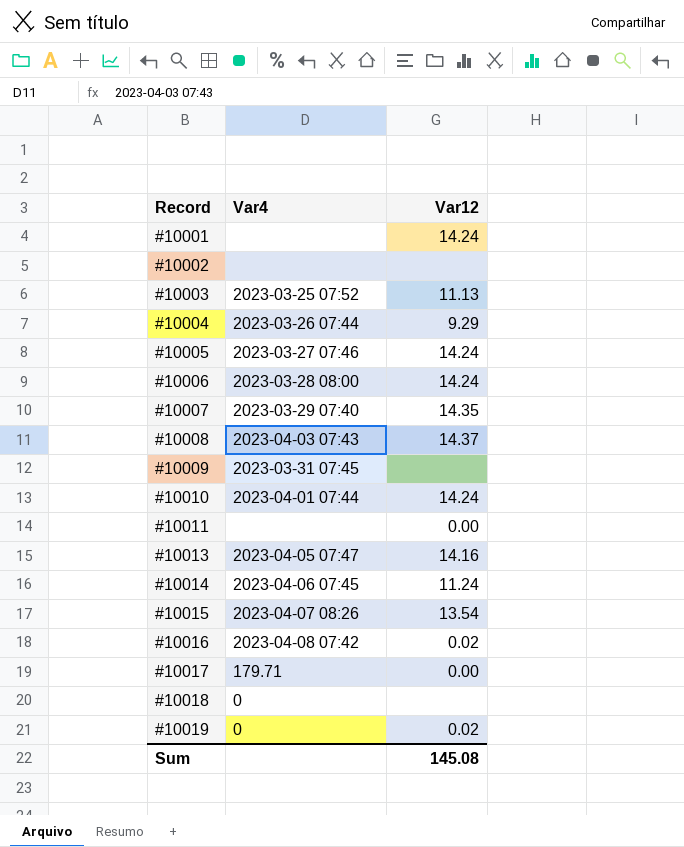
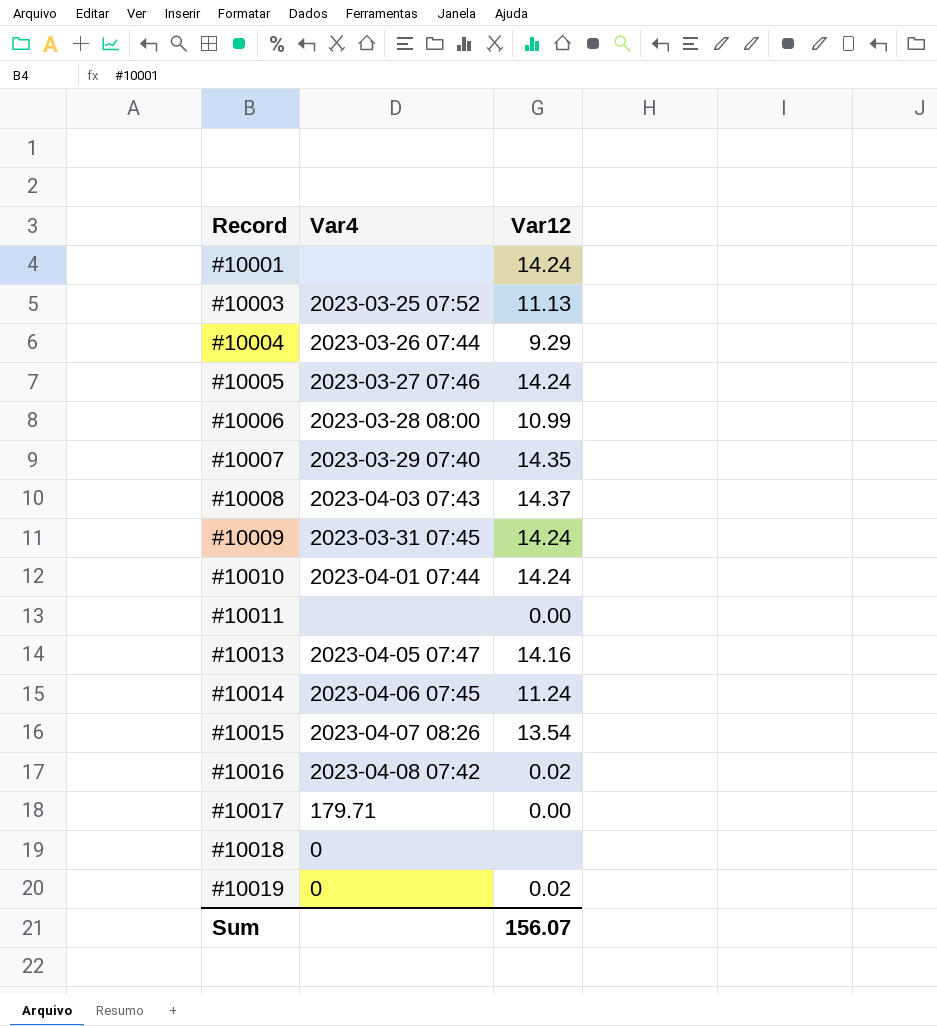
row #10002: none | none -> none
#10006 | Var12: 14.24 -> 10.99
#10009 | Var12: none -> 14.24
Sum | Var12: 145.08 -> 156.07

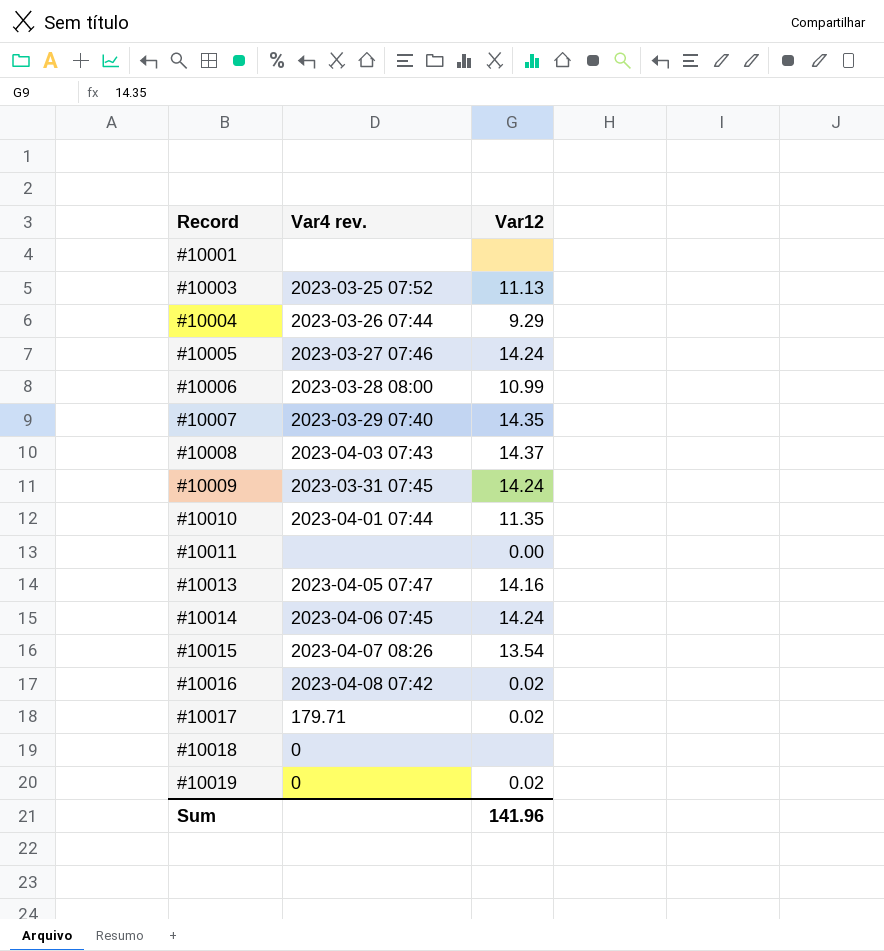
column name: Var4 -> Var4 rev.
#10001 | Var12: 14.24 -> none
#10010 | Var12: 14.24 -> 11.35
#10014 | Var12: 11.24 -> 14.24
#10017 | Var12: 0.00 -> 0.02
Sum | Var12: 156.07 -> 141.96

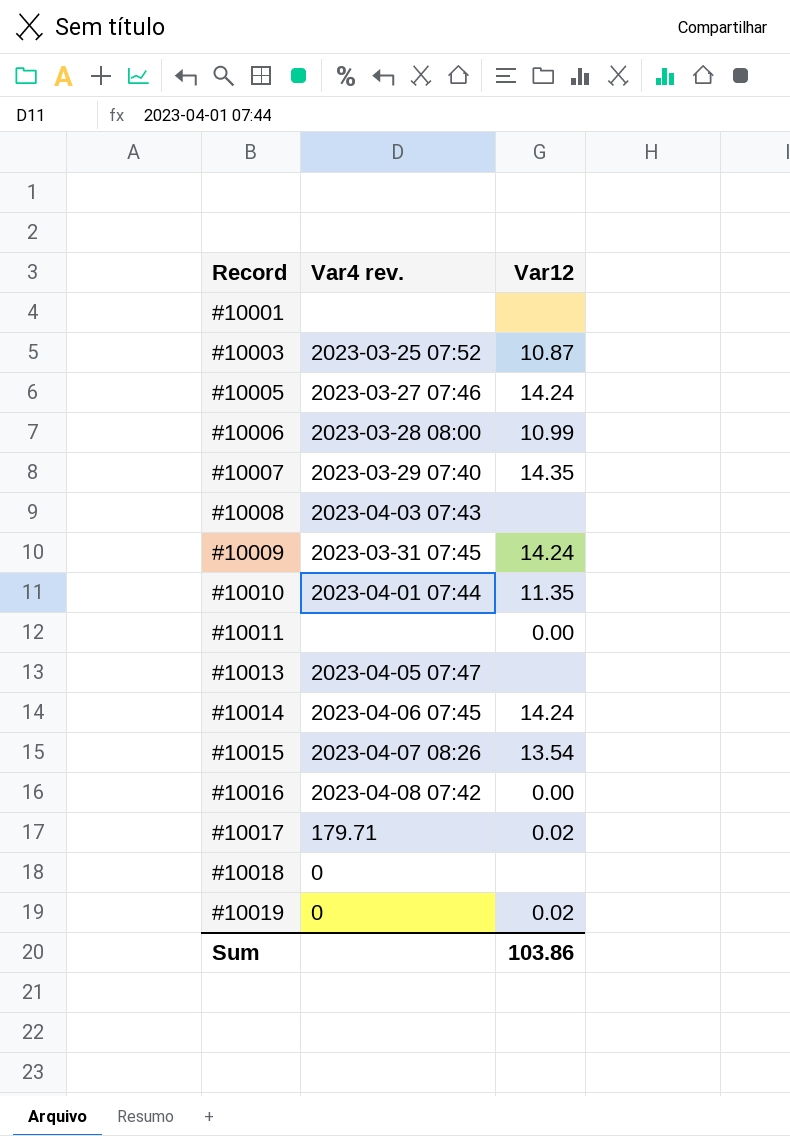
row #10004: 2023-03-26 07:44 | 9.29 -> none
#10003 | Var12: 11.13 -> 10.87
#10008 | Var12: 14.37 -> none
#10013 | Var12: 14.16 -> none
#10016 | Var12: 0.02 -> 0.00
Sum | Var12: 141.96 -> 103.86

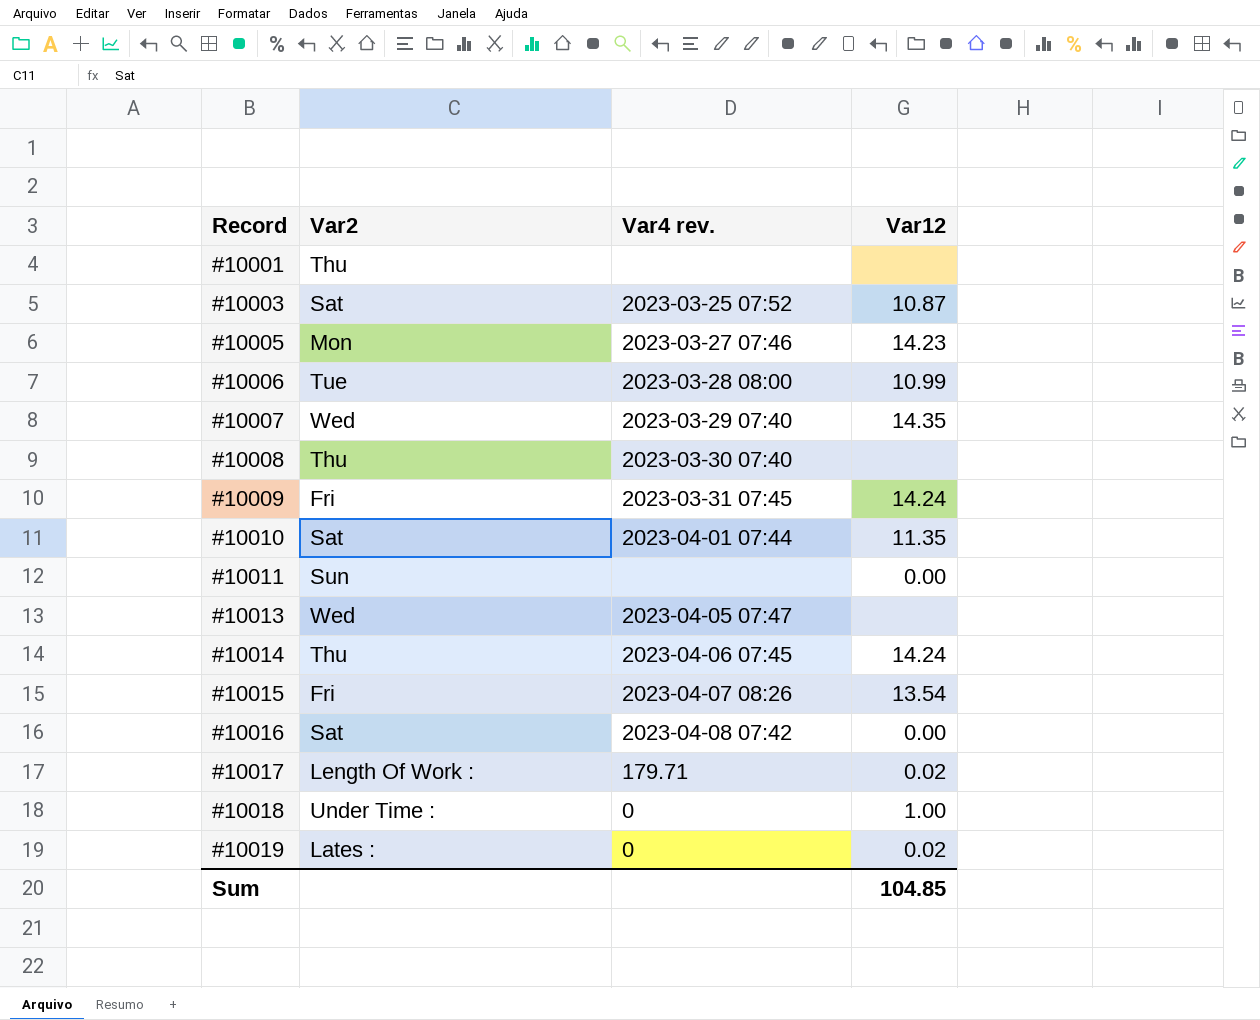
column Var2 | position: none -> 2
#10005 | Var12: 14.24 -> 14.23
#10008 | Var4 rev.: 2023-04-03 07:43 -> 2023-03-30 07:40
#10018 | Var12: none -> 1.00
Sum | Var12: 103.86 -> 104.85

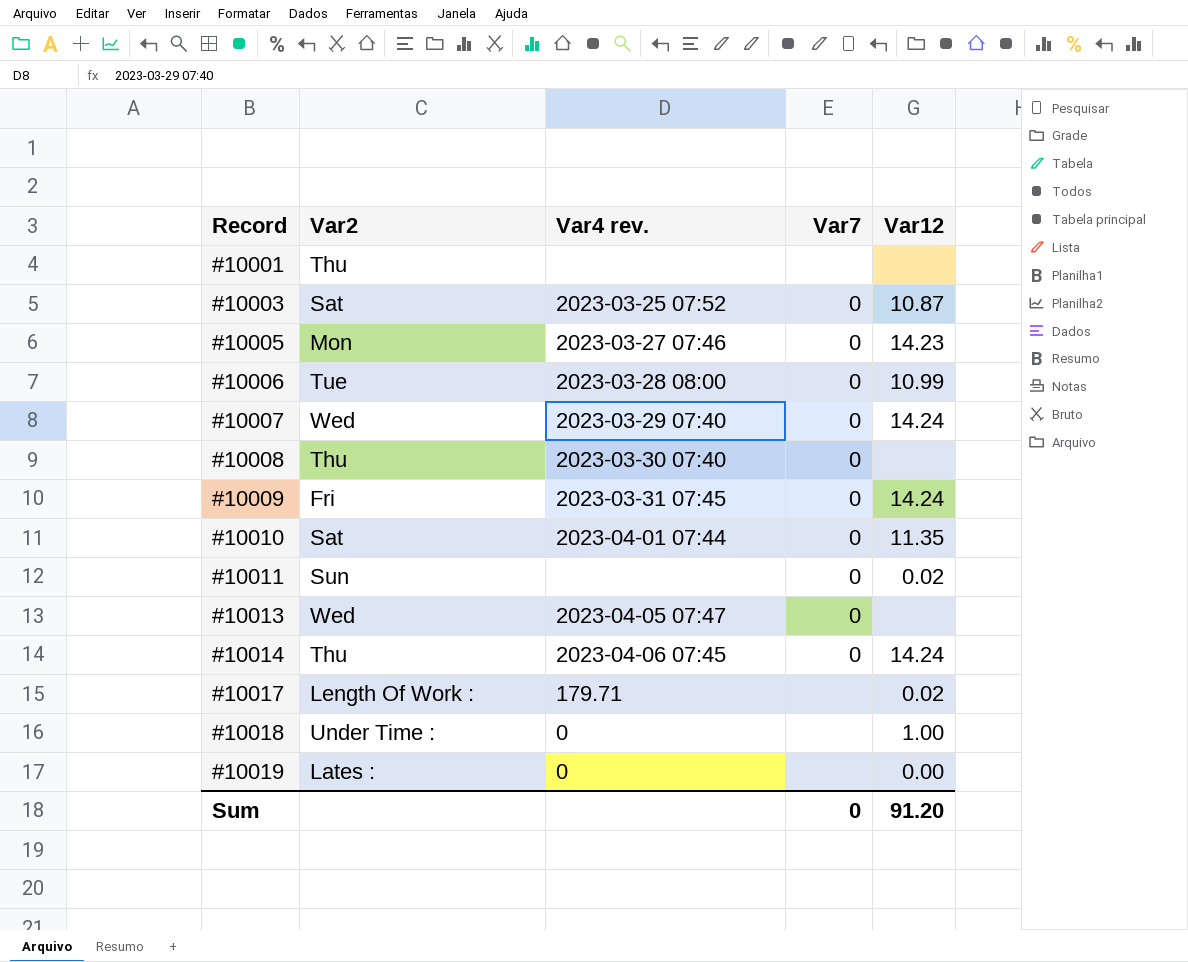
column Var7 | position: none -> 4
row #10015: Fri | 2023-04-07 08:26 | 13.54 -> none
row #10016: Sat | 2023-04-08 07:42 | 0.00 -> none
#10007 | Var12: 14.35 -> 14.24
#10011 | Var12: 0.00 -> 0.02
#10019 | Var12: 0.02 -> 0.00
Sum | Var12: 104.85 -> 91.20

